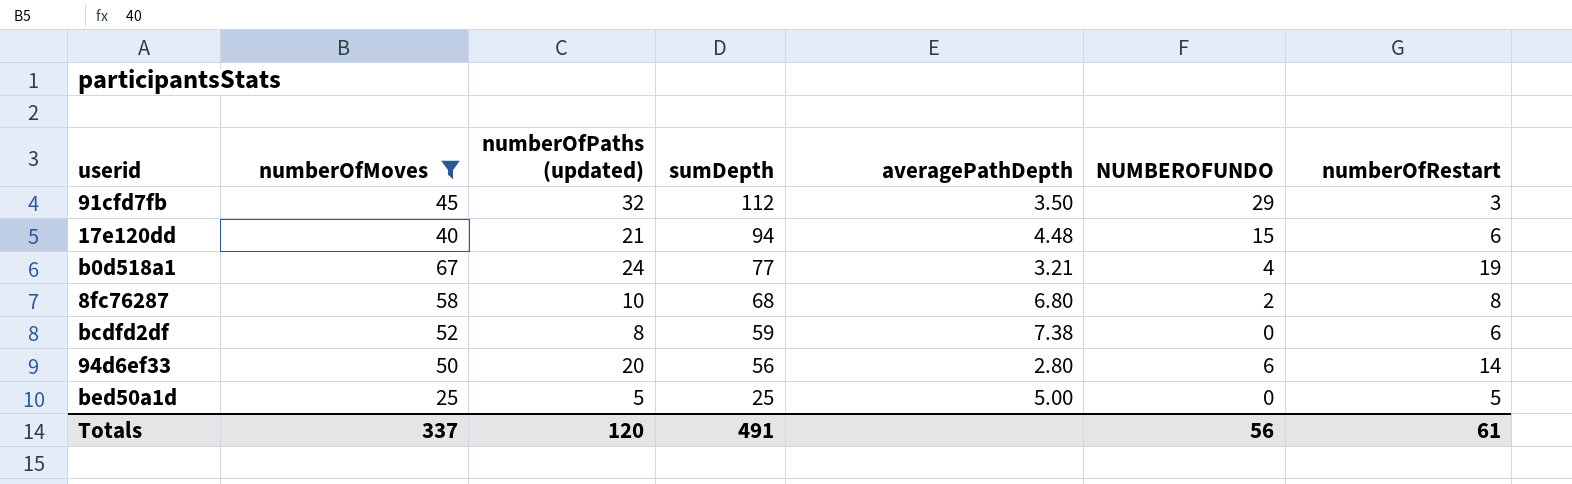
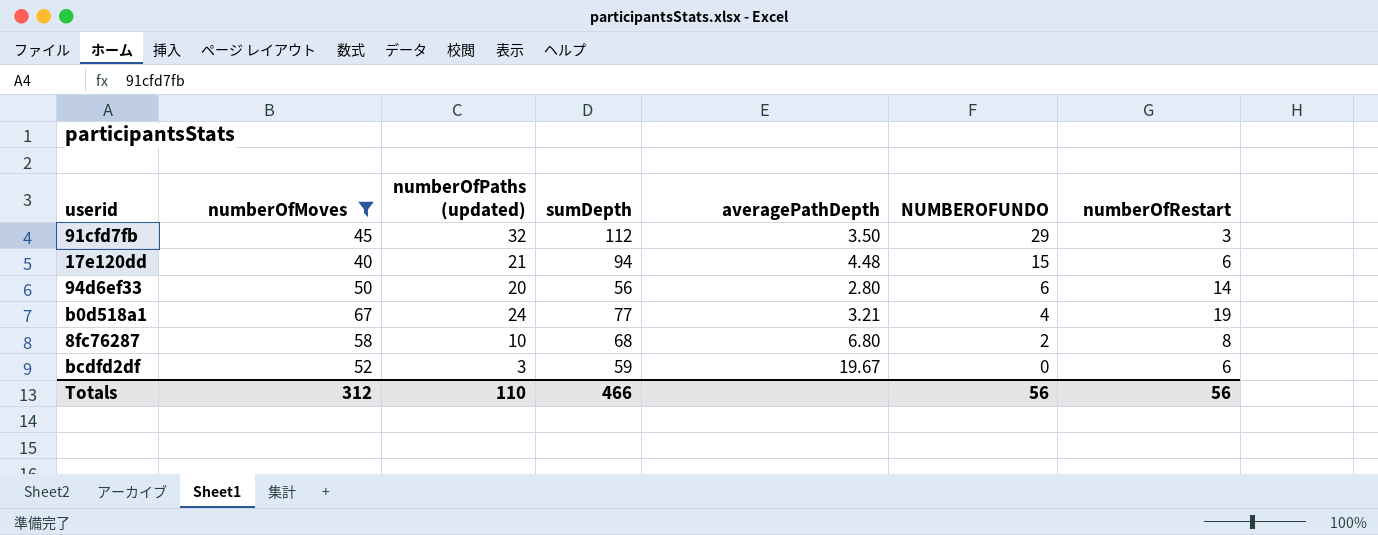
row order: sumDepth descending -> NUMBEROFUNDO descending
row bed50a1d: 25 | 5 | 25 | 5.00 | 0 | 5 -> none
bcdfd2df | numberOfPaths (updated): 8 -> 3
bcdfd2df | averagePathDepth: 7.38 -> 19.67
Totals | numberOfMoves: 337 -> 312
Totals | numberOfPaths (updated): 120 -> 110
Totals | sumDepth: 491 -> 466
Totals | numberOfRestart: 61 -> 56

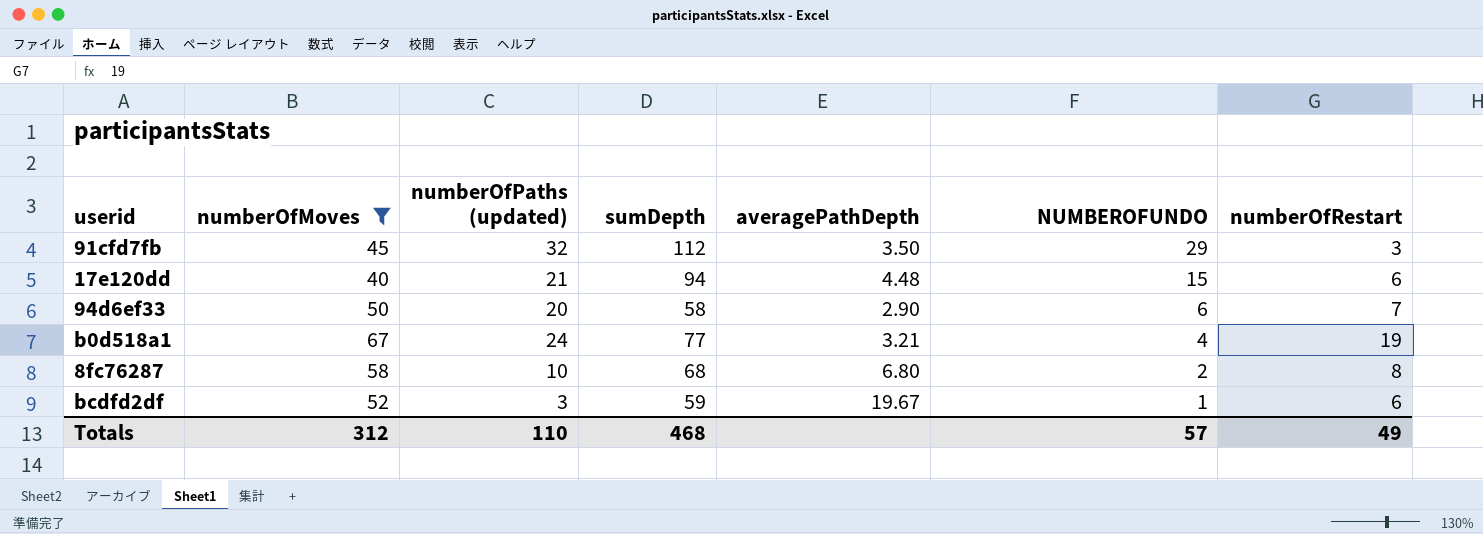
94d6ef33 | sumDepth: 56 -> 58
94d6ef33 | averagePathDepth: 2.80 -> 2.90
94d6ef33 | numberOfRestart: 14 -> 7
bcdfd2df | NUMBEROFUNDO: 0 -> 1
Totals | sumDepth: 466 -> 468
Totals | NUMBEROFUNDO: 56 -> 57
Totals | numberOfRestart: 56 -> 49

